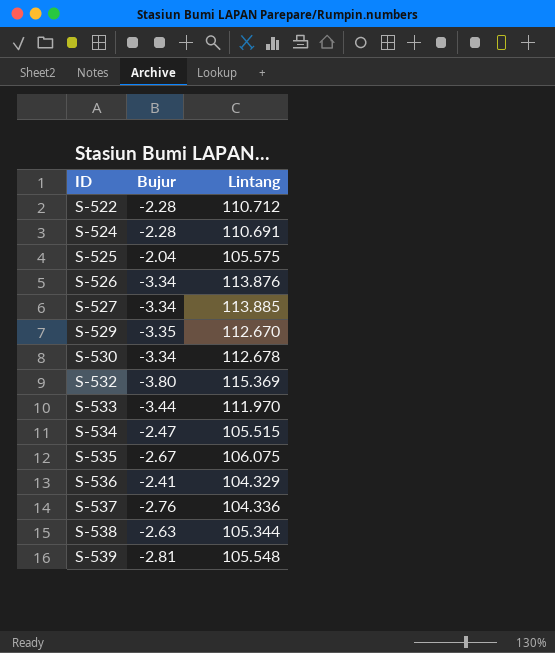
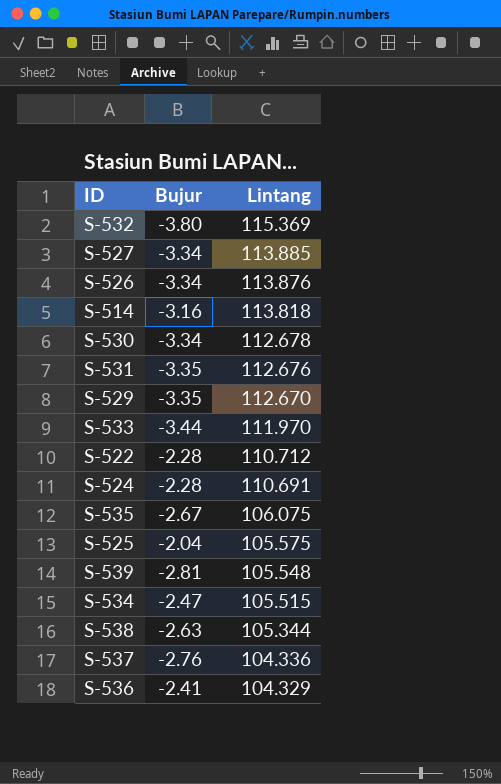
row order: ID ascending -> Lintang descending
row S-514: none -> -3.16 | 113.818
row S-531: none -> -3.35 | 112.676

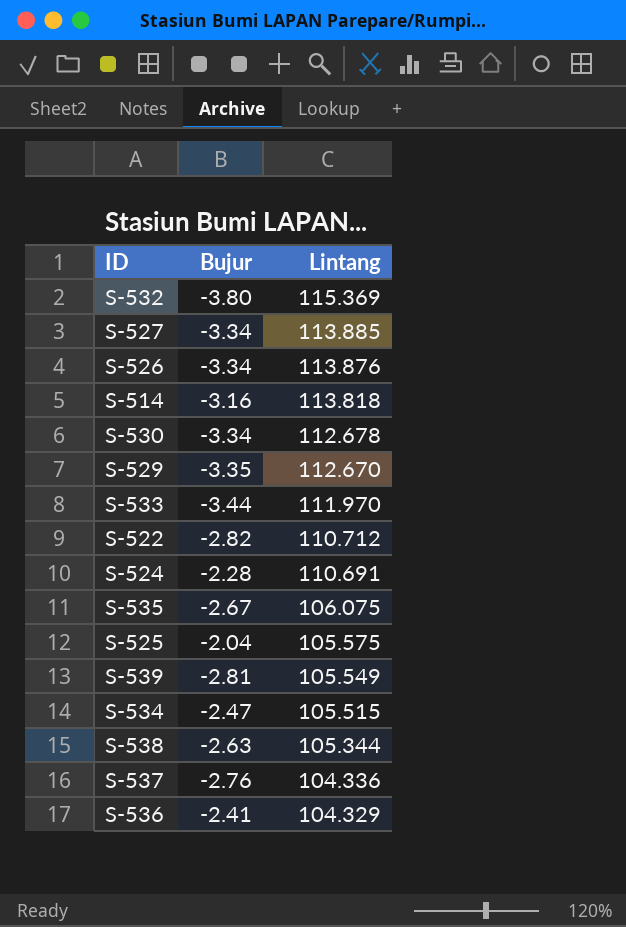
row S-531: -3.35 | 112.676 -> none
S-522 | Bujur: -2.28 -> -2.82
S-539 | Lintang: 105.548 -> 105.549

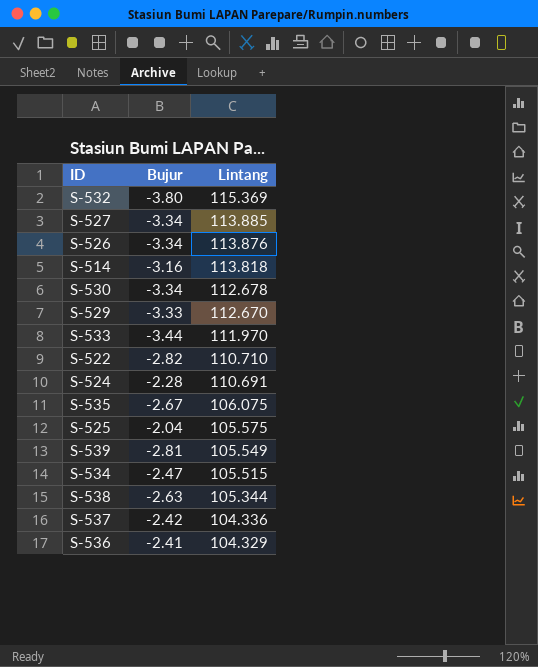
S-529 | Bujur: -3.35 -> -3.33
S-522 | Lintang: 110.712 -> 110.710
S-537 | Bujur: -2.76 -> -2.42

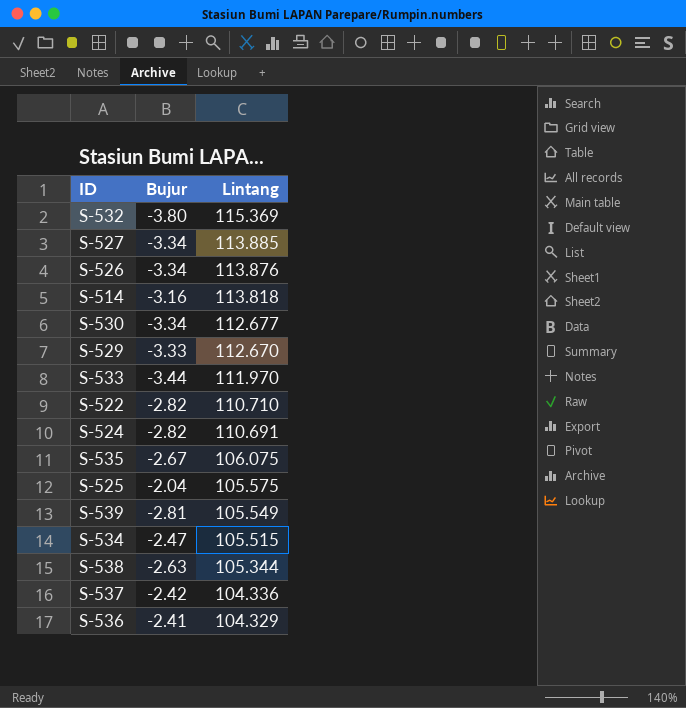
S-530 | Lintang: 112.678 -> 112.677
S-524 | Bujur: -2.28 -> -2.82

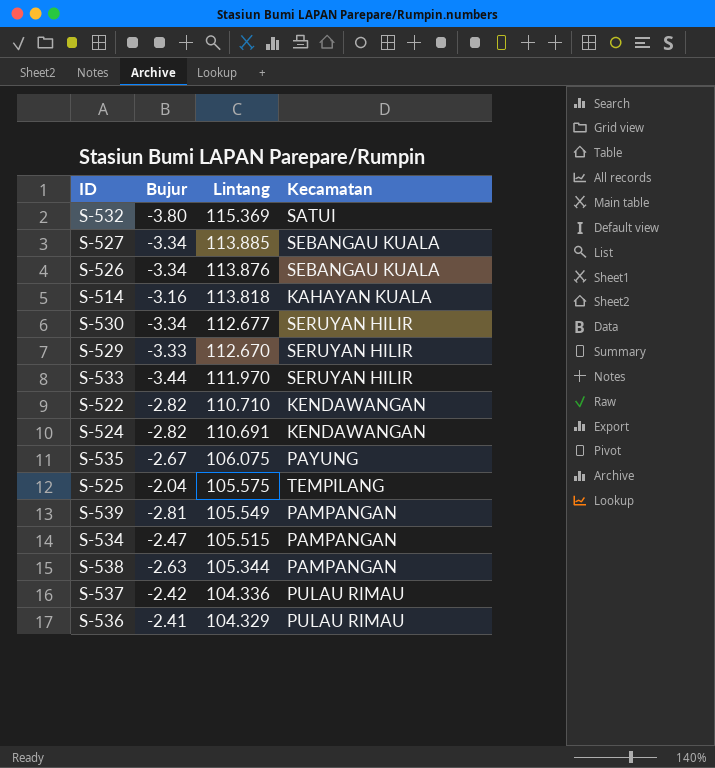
column Kecamatan | position: none -> 4

